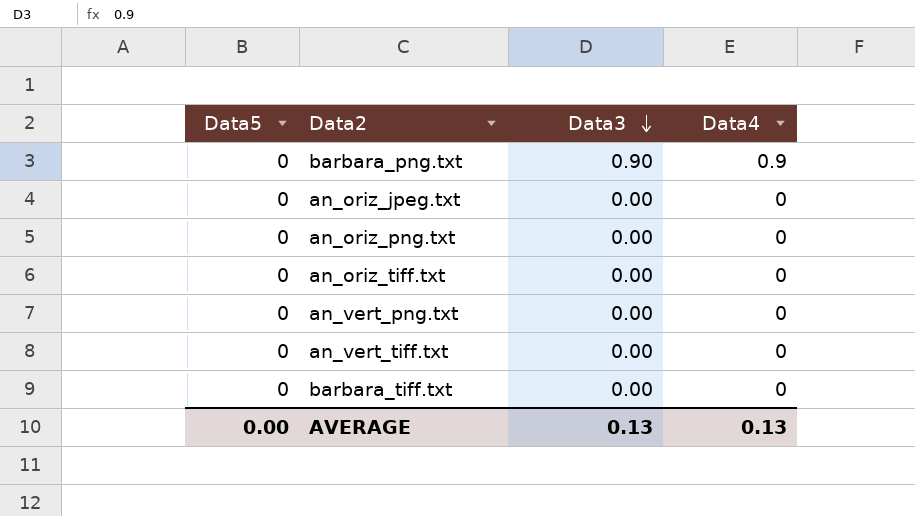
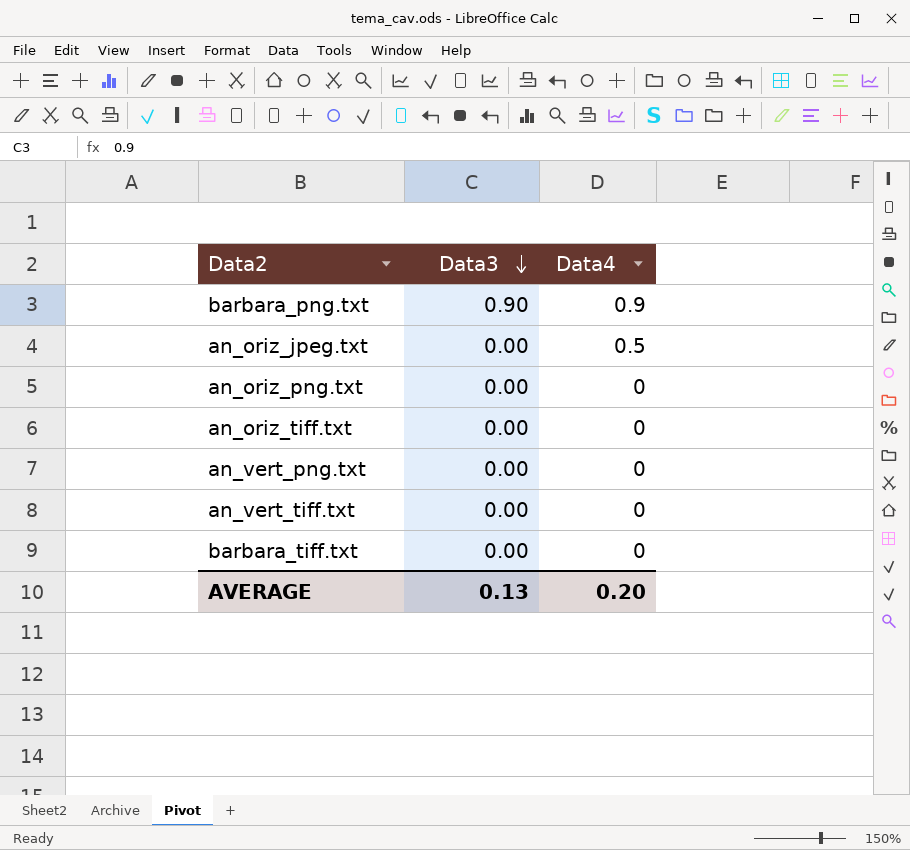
column Data5 | position: 1 -> none
an_oriz_jpeg.txt | Data4: 0 -> 0.5
AVERAGE | Data4: 0.13 -> 0.20

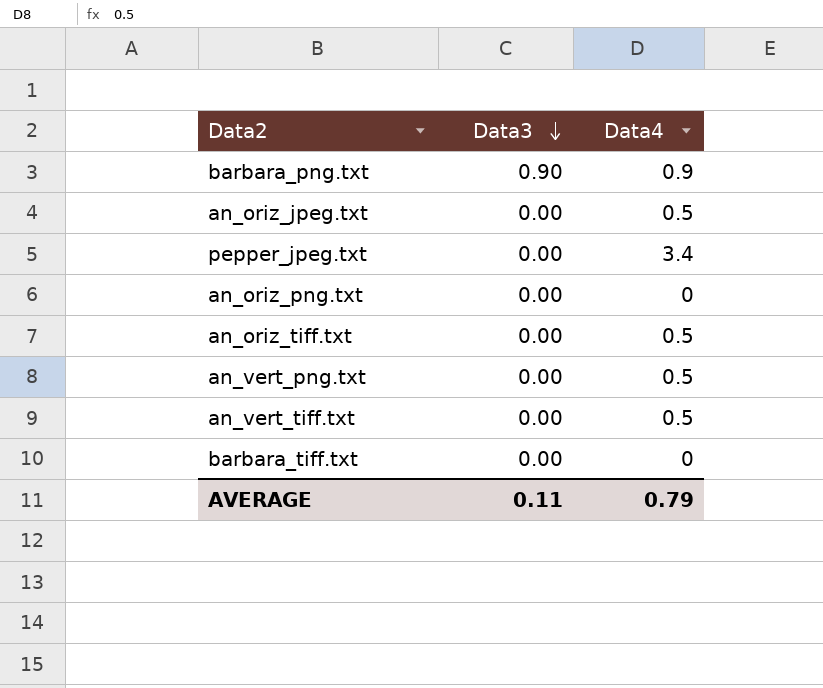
row pepper_jpeg.txt: none -> 0.00 | 3.4
an_oriz_tiff.txt | Data4: 0 -> 0.5
an_vert_png.txt | Data4: 0 -> 0.5
an_vert_tiff.txt | Data4: 0 -> 0.5
AVERAGE | Data3: 0.13 -> 0.11
AVERAGE | Data4: 0.20 -> 0.79

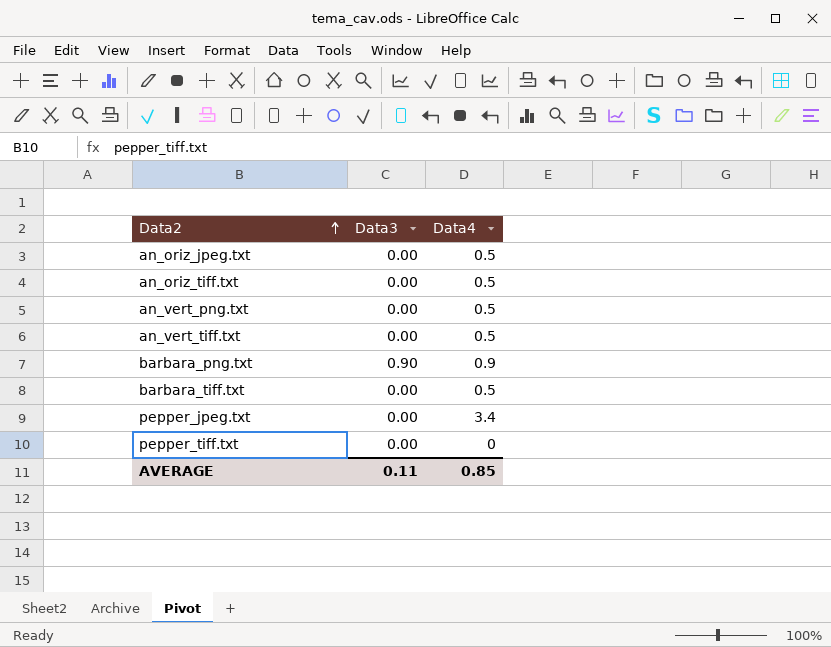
row order: Data3 descending -> Data2 ascending
row an_oriz_png.txt: 0.00 | 0 -> none
barbara_tiff.txt | Data4: 0 -> 0.5
row pepper_tiff.txt: none -> 0.00 | 0
AVERAGE | Data4: 0.79 -> 0.85

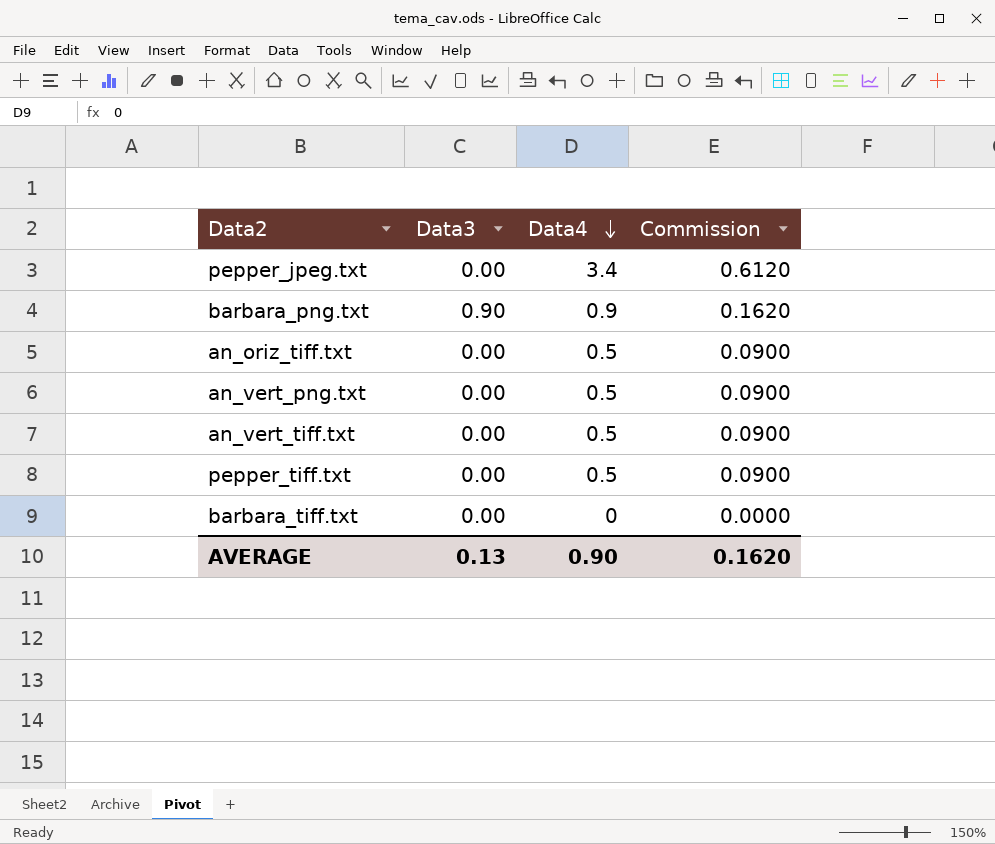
row order: Data2 ascending -> Data4 descending
column Commission | formula: none -> [Data4] * 0.18
row an_oriz_jpeg.txt: 0.00 | 0.5 -> none
pepper_tiff.txt | Data4: 0 -> 0.5
barbara_tiff.txt | Data4: 0.5 -> 0
AVERAGE | Data3: 0.11 -> 0.13
AVERAGE | Data4: 0.85 -> 0.90

